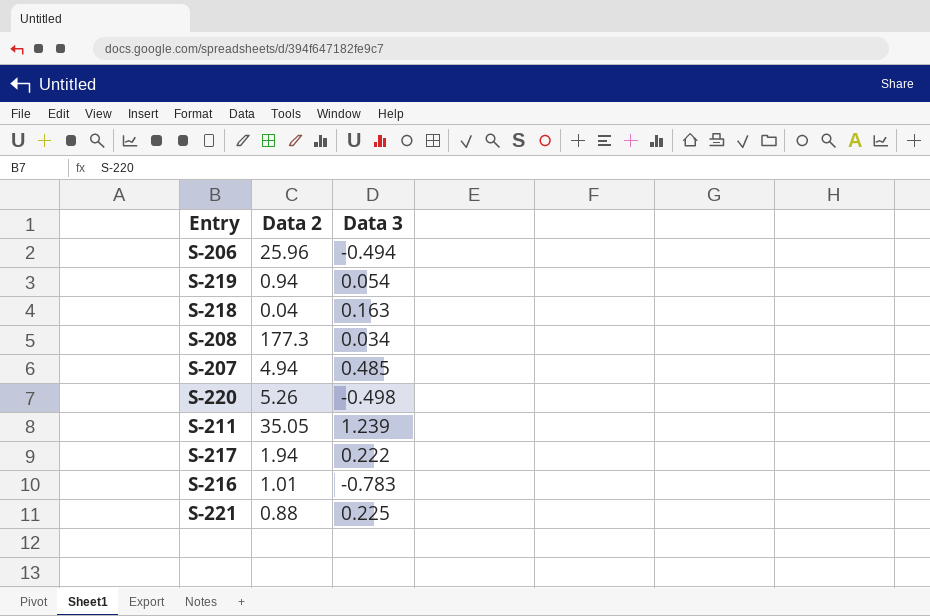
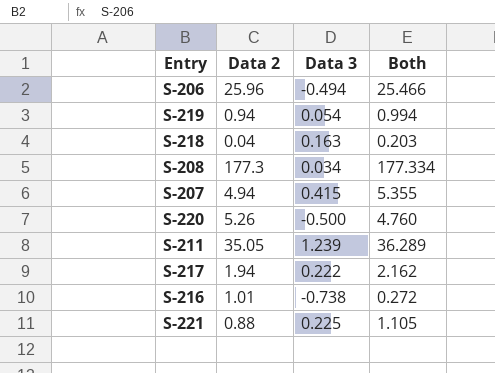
column Both | formula: none -> [Data 2] + [Data 3]
S-207 | Data 3: 0.485 -> 0.415
S-220 | Data 3: -0.498 -> -0.500
S-216 | Data 3: -0.783 -> -0.738

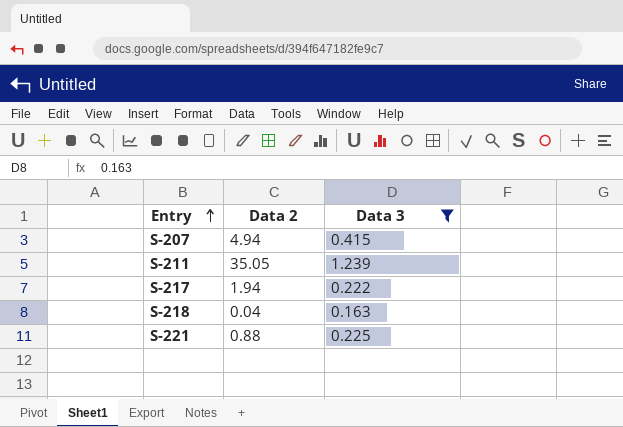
filter: none -> Data 3 >= 0.163
row order: none -> Entry ascending
column Both | formula: [Data 2] + [Data 3] -> none

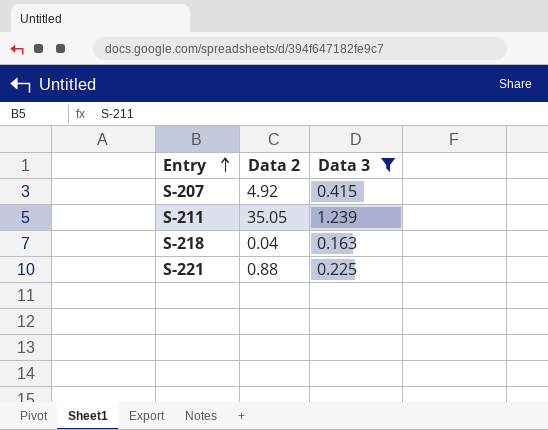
row S-217: 1.94 | 0.222 -> none
S-207 | Data 2: 4.94 -> 4.92

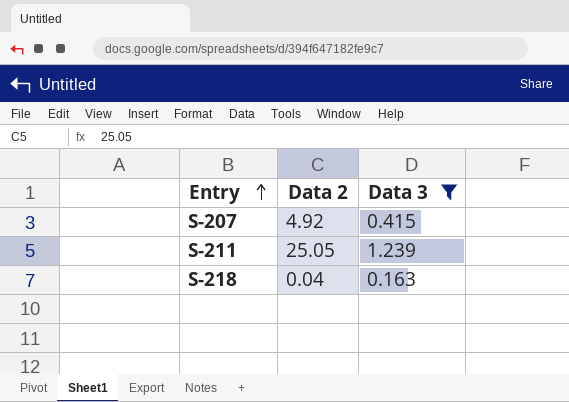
row S-221: 0.88 | 0.225 -> none
S-211 | Data 2: 35.05 -> 25.05

